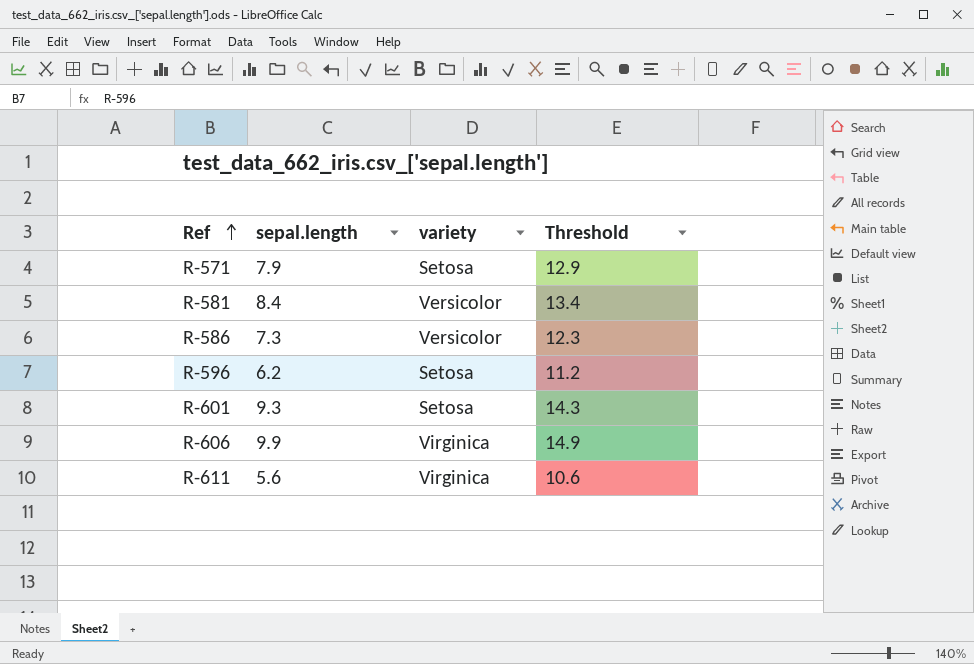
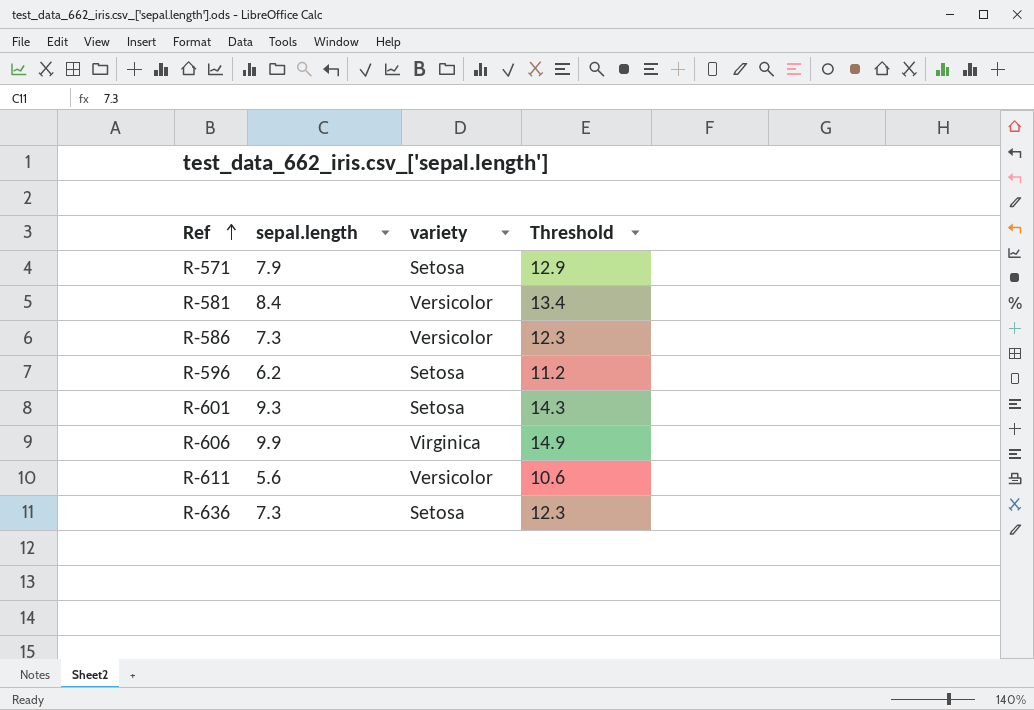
R-611 | variety: Virginica -> Versicolor
row R-636: none -> 7.3 | Setosa | 12.3

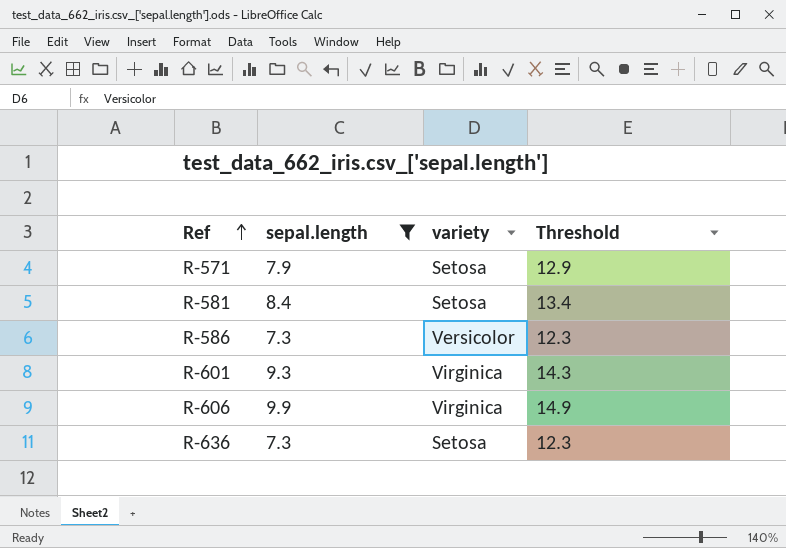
filter: none -> sepal.length >= 7.3
R-581 | variety: Versicolor -> Setosa
R-601 | variety: Setosa -> Virginica

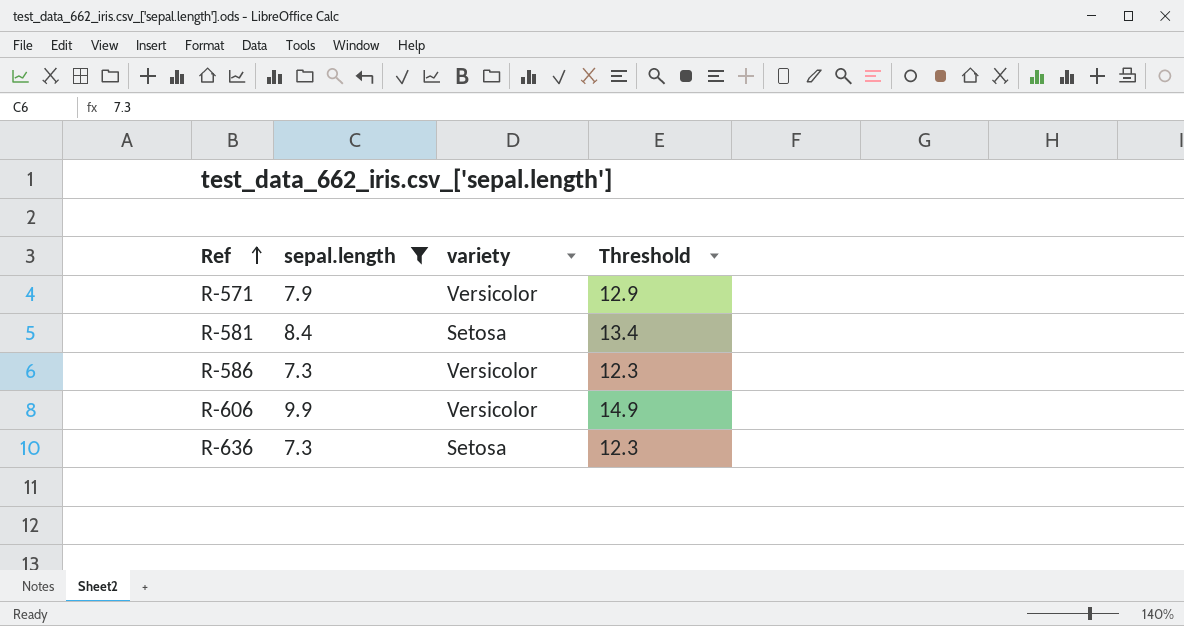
row R-601: 9.3 | Virginica | 14.3 -> none
R-571 | variety: Setosa -> Versicolor
R-606 | variety: Virginica -> Versicolor

